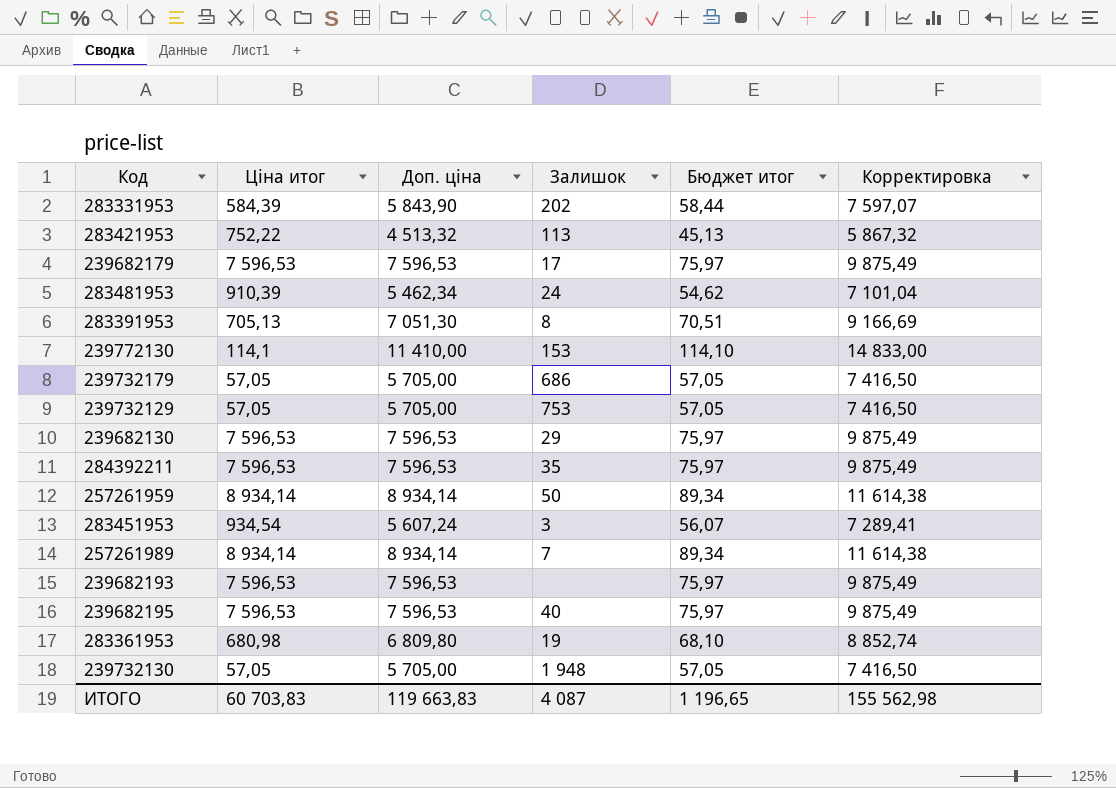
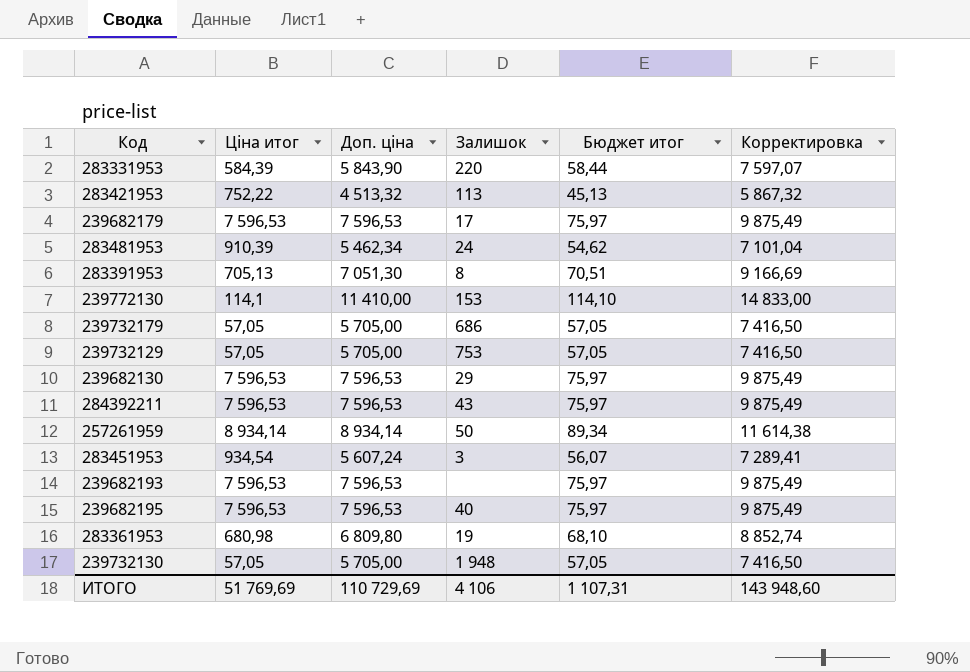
row 257261989: 8 934,14 | 8 934,14 | 7 | 89,34 | 11 614,38 -> none
283331953 | Залишок: 202 -> 220
284392211 | Залишок: 35 -> 43
ИТОГО | Ціна итог: 60 703,83 -> 51 769,69
ИТОГО | Доп. ціна: 119 663,83 -> 110 729,69
ИТОГО | Залишок: 4 087 -> 4 106
ИТОГО | Бюджет итог: 1 196,65 -> 1 107,31
ИТОГО | Корректировка: 155 562,98 -> 143 948,60

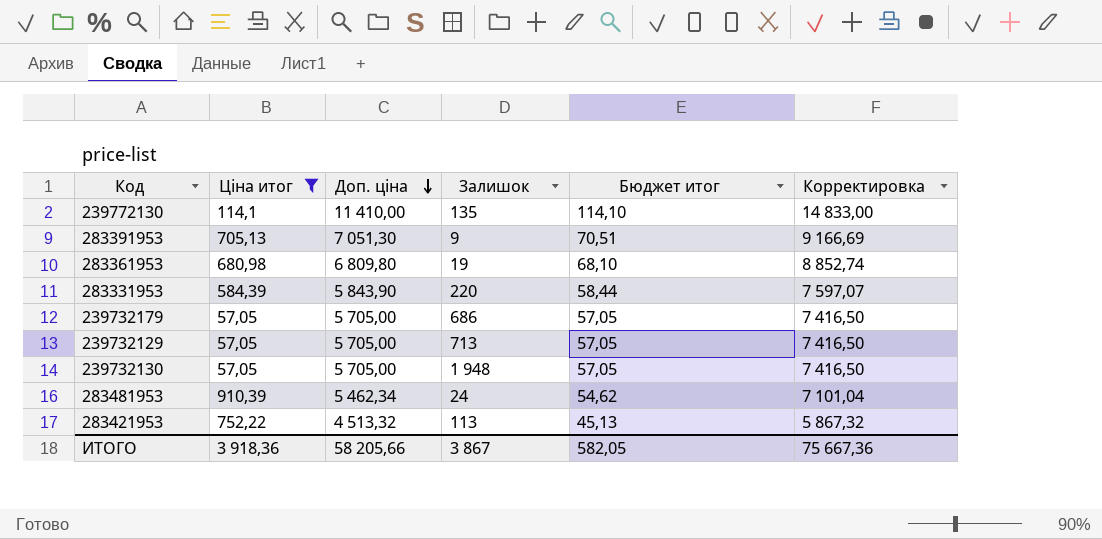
filter: none -> Ціна итог <= 910,39
row order: none -> Доп. ціна descending
239772130 | Залишок: 153 -> 135
283391953 | Залишок: 8 -> 9
239732129 | Залишок: 753 -> 713
ИТОГО | Ціна итог: 51 769,69 -> 3 918,36
ИТОГО | Доп. ціна: 110 729,69 -> 58 205,66
ИТОГО | Залишок: 4 106 -> 3 867
ИТОГО | Бюджет итог: 1 107,31 -> 582,05
ИТОГО | Корректировка: 143 948,60 -> 75 667,36

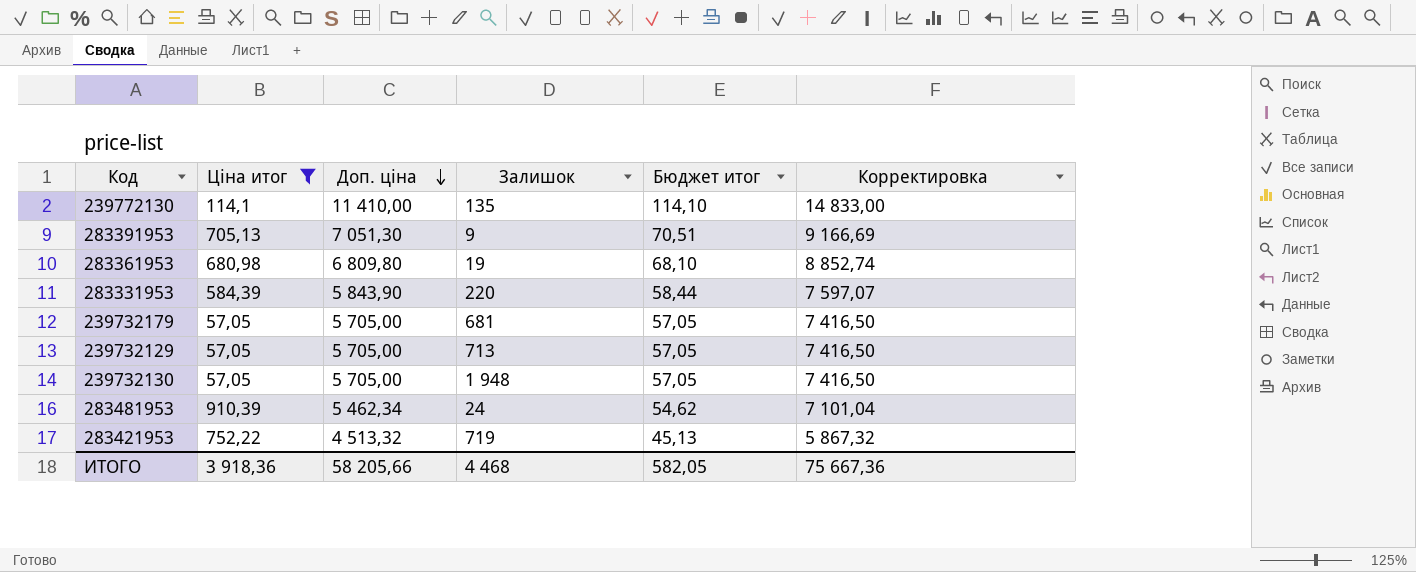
239732179 | Залишок: 686 -> 681
283421953 | Залишок: 113 -> 719
ИТОГО | Залишок: 3 867 -> 4 468

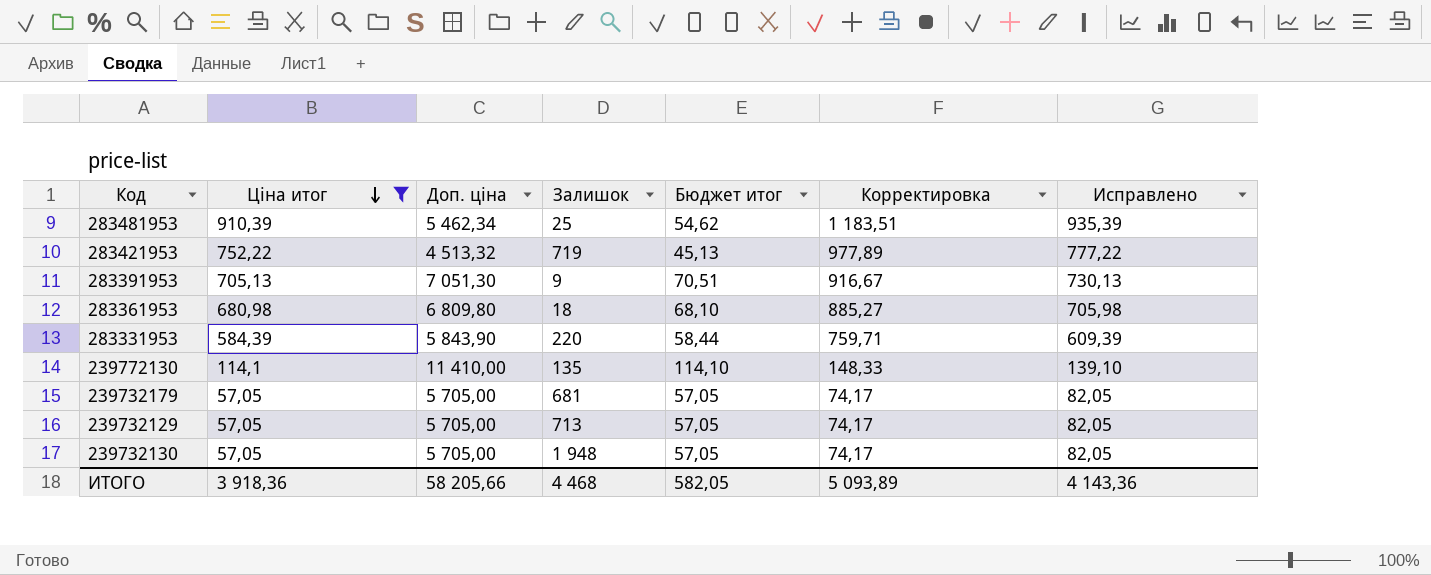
row order: Доп. ціна descending -> Ціна итог descending
column Корректировка | formula: [Доп. ціна] * 1,3 -> [Ціна итог] * 1,3
column Исправлено | formula: none -> [Ціна итог] + 25
283481953 | Залишок: 24 -> 25
283361953 | Залишок: 19 -> 18
ИТОГО | Корректировка: 75 667,36 -> 5 093,89

